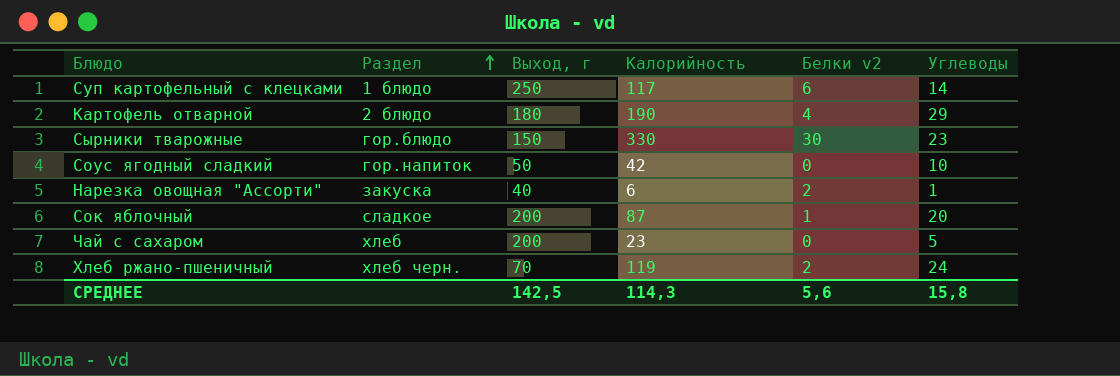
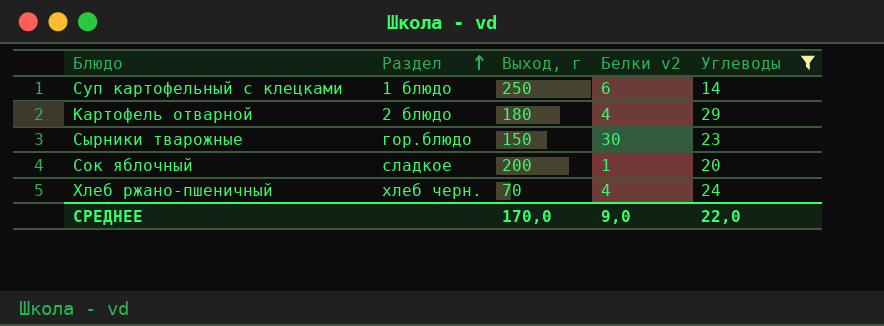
filter: none -> Углеводы >= 14
column Калорийность | position: 4 -> none
Хлеб ржано-пшеничный | Белки v2: 2 -> 4
СРЕДНЕЕ | Выход, г: 142,5 -> 170,0
СРЕДНЕЕ | Белки v2: 5,6 -> 9,0
СРЕДНЕЕ | Углеводы: 15,8 -> 22,0

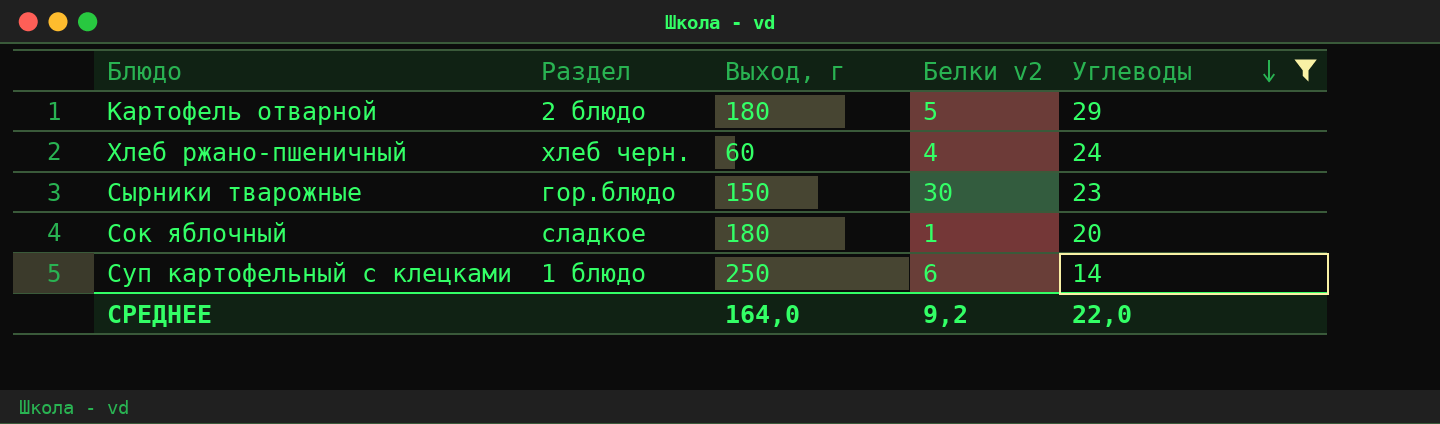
row order: Раздел ascending -> Углеводы descending
Картофель отварной | Белки v2: 4 -> 5
Хлеб ржано-пшеничный | Выход, г: 70 -> 60
Сок яблочный | Выход, г: 200 -> 180
СРЕДНЕЕ | Выход, г: 170,0 -> 164,0
СРЕДНЕЕ | Белки v2: 9,0 -> 9,2

